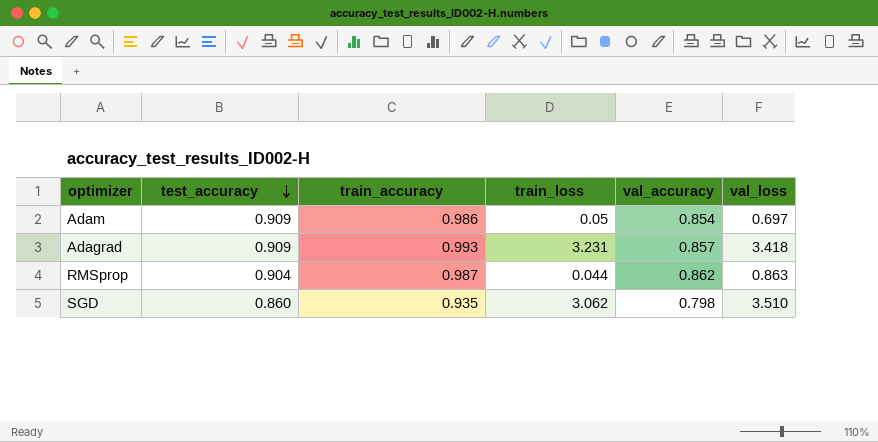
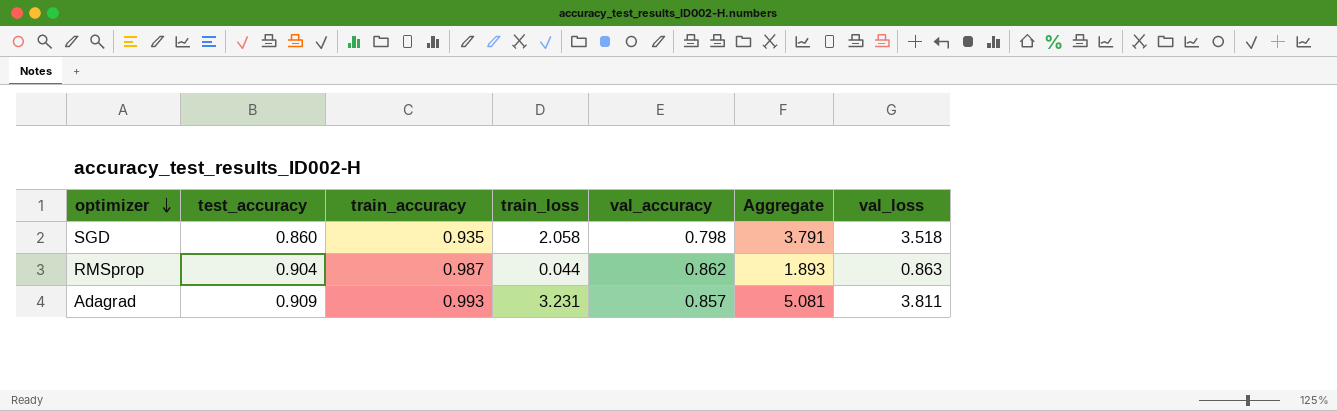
row order: test_accuracy descending -> optimizer descending
column Aggregate | formula: none -> [train_accuracy] + [train_loss] + [val_accuracy]
row Adam: 0.909 | 0.986 | 0.05 | 0.854 | 0.697 -> none
SGD | train_loss: 3.062 -> 2.058
SGD | val_loss: 3.510 -> 3.518
Adagrad | val_loss: 3.418 -> 3.811

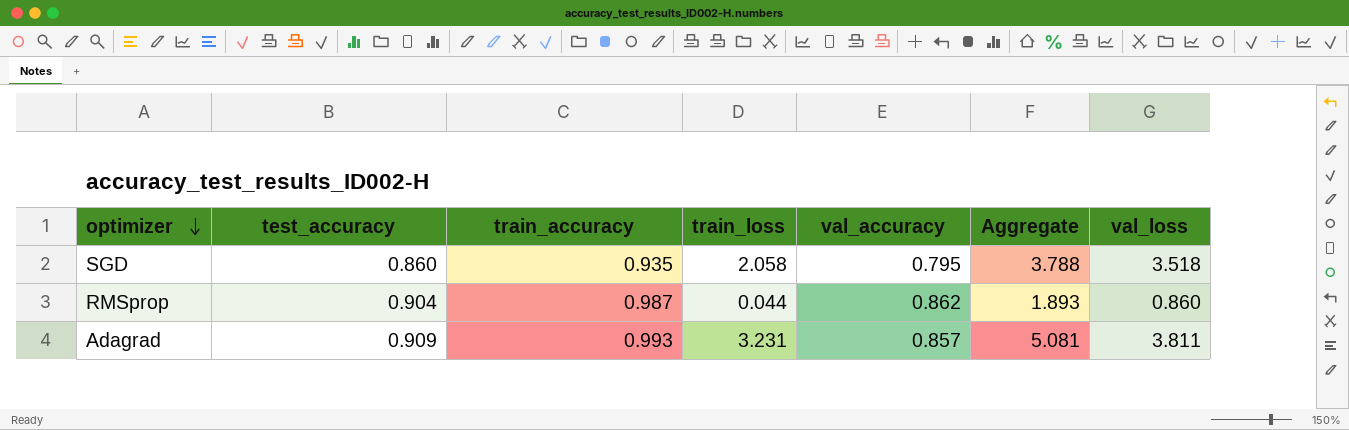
SGD | val_accuracy: 0.798 -> 0.795
SGD | Aggregate: 3.791 -> 3.788
RMSprop | val_loss: 0.863 -> 0.860

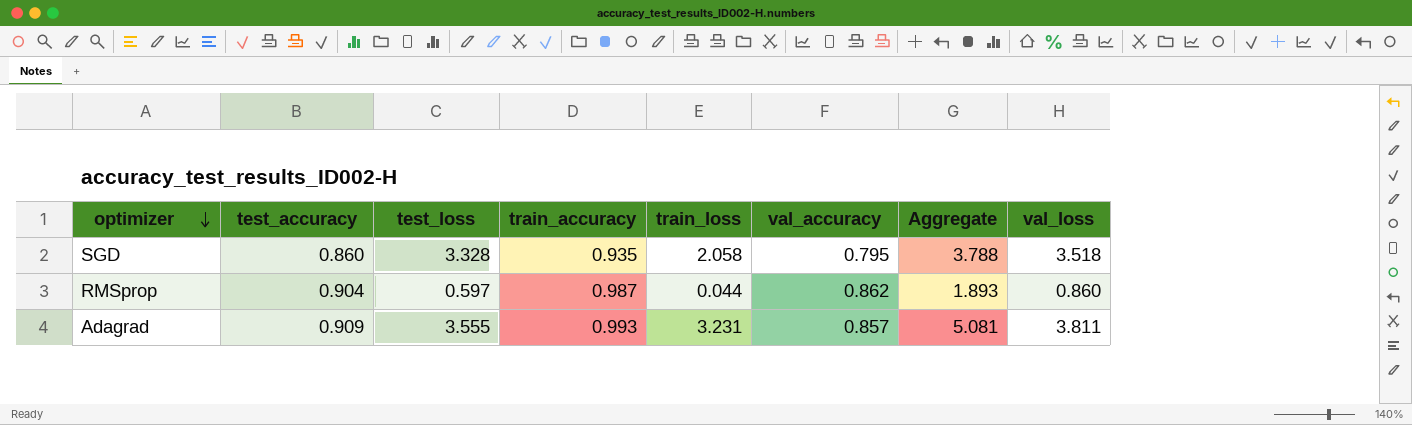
column test_loss | position: none -> 3

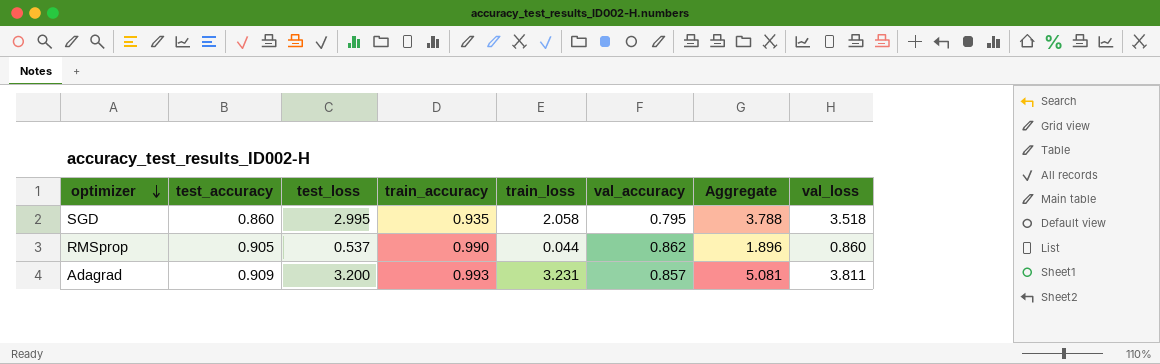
SGD | test_loss: 3.328 -> 2.995
RMSprop | test_accuracy: 0.904 -> 0.905
RMSprop | test_loss: 0.597 -> 0.537
RMSprop | train_accuracy: 0.987 -> 0.990
RMSprop | Aggregate: 1.893 -> 1.896
Adagrad | test_loss: 3.555 -> 3.200

